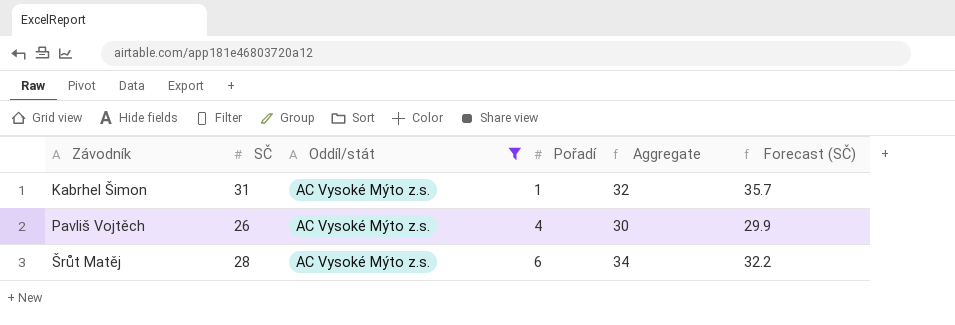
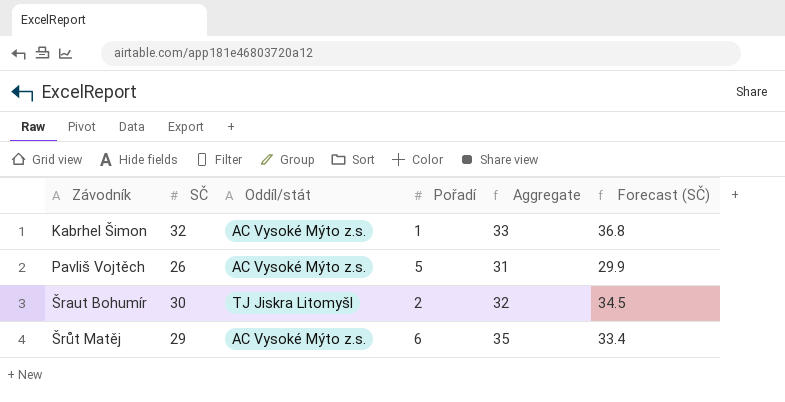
filter: Oddíl/stát = AC Vysoké Mýto z.s. -> none
Kabrhel Šimon | SČ: 31 -> 32
Kabrhel Šimon | Aggregate: 32 -> 33
Kabrhel Šimon | Forecast (SČ): 35.7 -> 36.8
Pavliš Vojtěch | Pořadí: 4 -> 5
Pavliš Vojtěch | Aggregate: 30 -> 31
Šrůt Matěj | SČ: 28 -> 29
Šrůt Matěj | Aggregate: 34 -> 35
Šrůt Matěj | Forecast (SČ): 32.2 -> 33.4

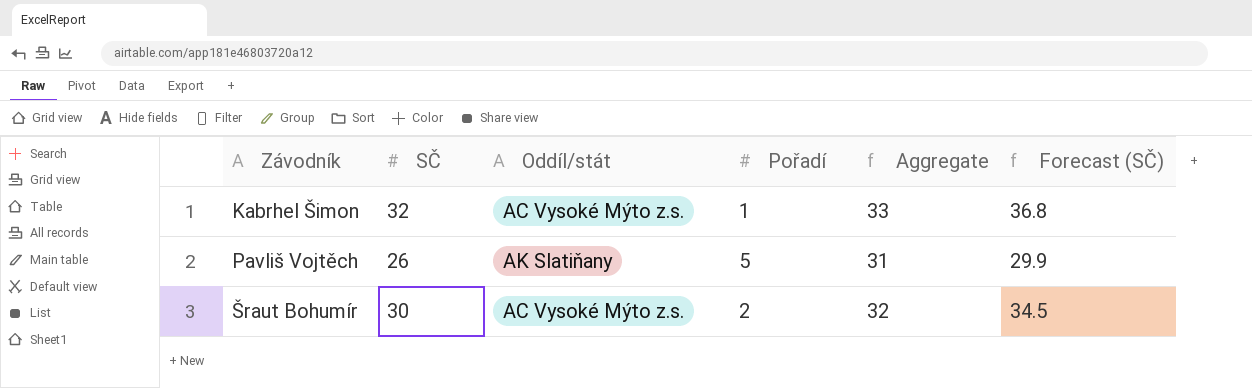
row Šrůt Matěj: 29 | AC Vysoké Mýto z.s. | 6 | 35 | 33.4 -> none
Pavliš Vojtěch | Oddíl/stát: AC Vysoké Mýto z.s. -> AK Slatiňany
Šraut Bohumír | Oddíl/stát: TJ Jiskra Litomyšl -> AC Vysoké Mýto z.s.

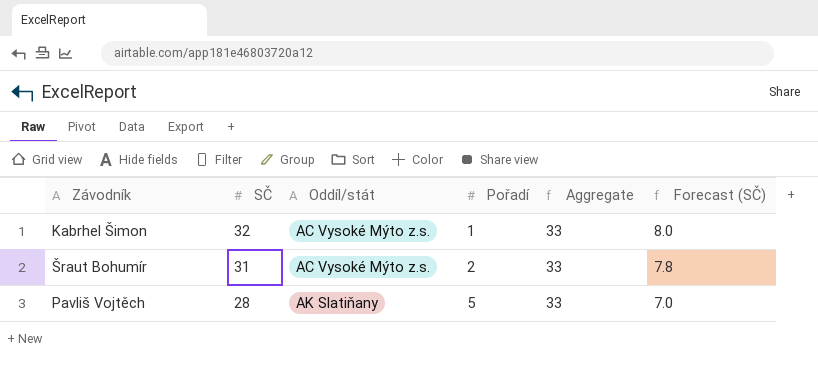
row order: Závodník ascending -> SČ descending
column Forecast (SČ) | formula: [SČ] * 1.15 -> [SČ] * 0.25
Šraut Bohumír | SČ: 30 -> 31
Šraut Bohumír | Aggregate: 32 -> 33
Pavliš Vojtěch | SČ: 26 -> 28
Pavliš Vojtěch | Aggregate: 31 -> 33

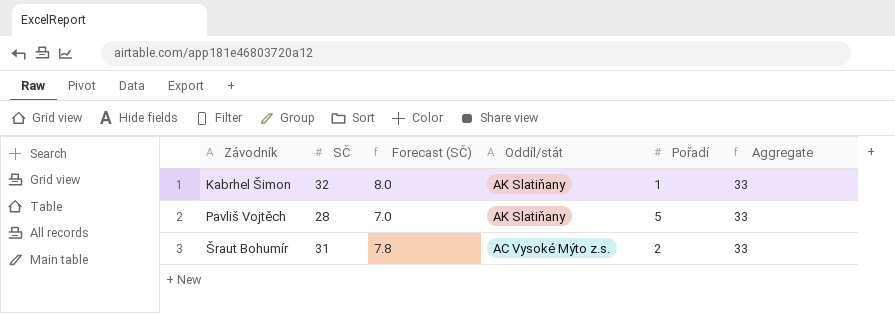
row order: SČ descending -> Závodník ascending
column Forecast (SČ) | position: 6 -> 3
Kabrhel Šimon | Oddíl/stát: AC Vysoké Mýto z.s. -> AK Slatiňany

